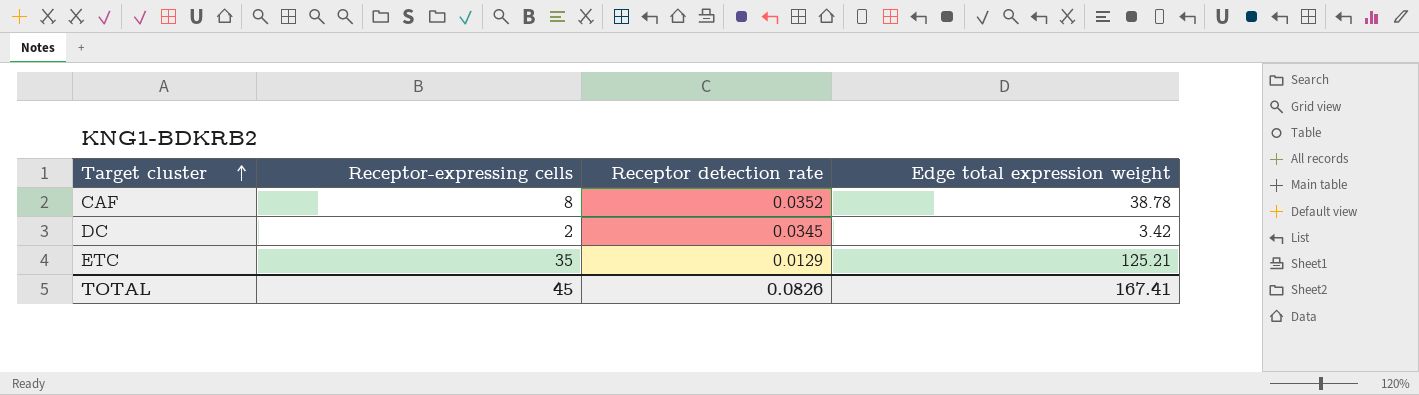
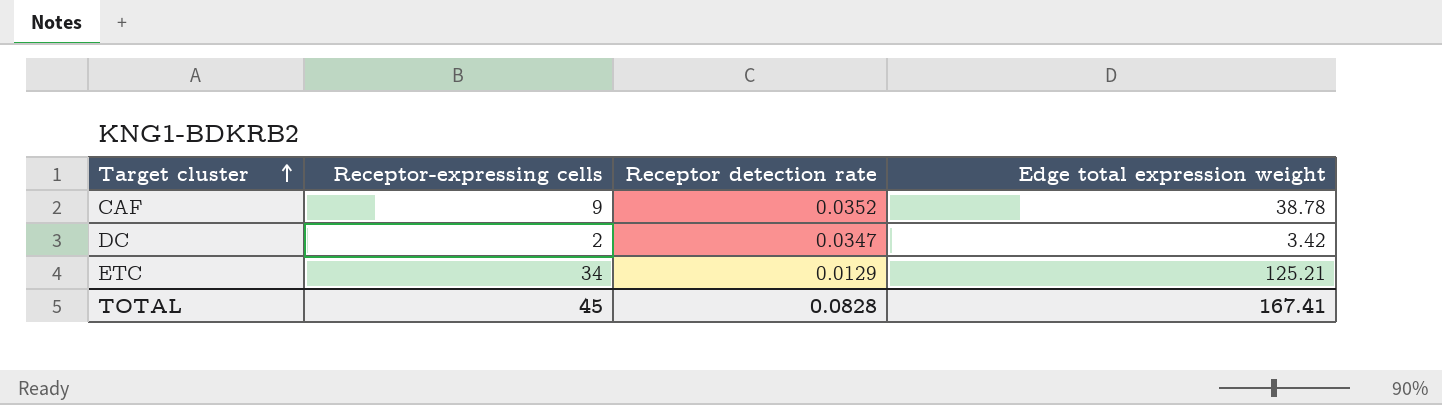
CAF | Receptor-expressing cells: 8 -> 9
DC | Receptor detection rate: 0.0345 -> 0.0347
ETC | Receptor-expressing cells: 35 -> 34
TOTAL | Receptor detection rate: 0.0826 -> 0.0828

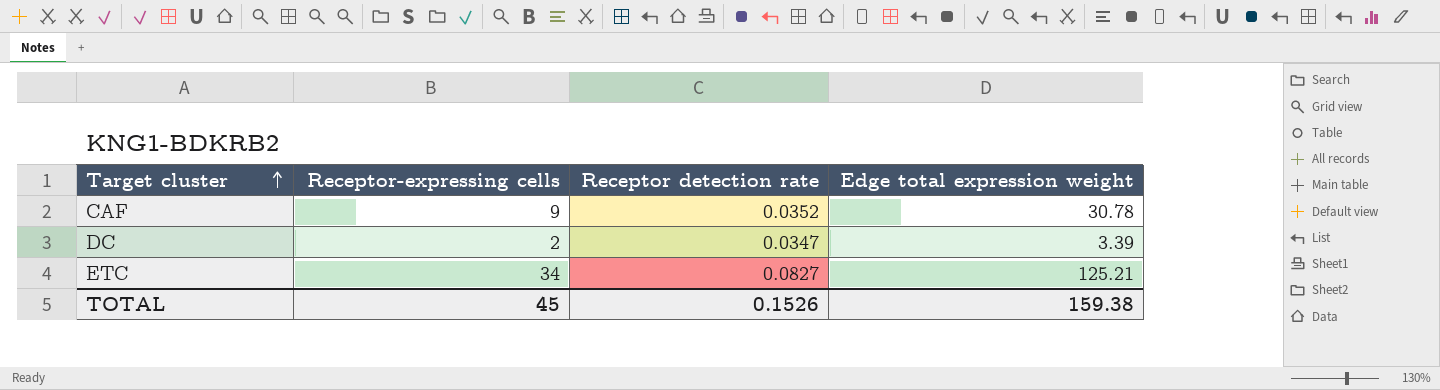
CAF | Edge total expression weight: 38.78 -> 30.78
DC | Edge total expression weight: 3.42 -> 3.39
ETC | Receptor detection rate: 0.0129 -> 0.0827
TOTAL | Receptor detection rate: 0.0828 -> 0.1526
TOTAL | Edge total expression weight: 167.41 -> 159.38

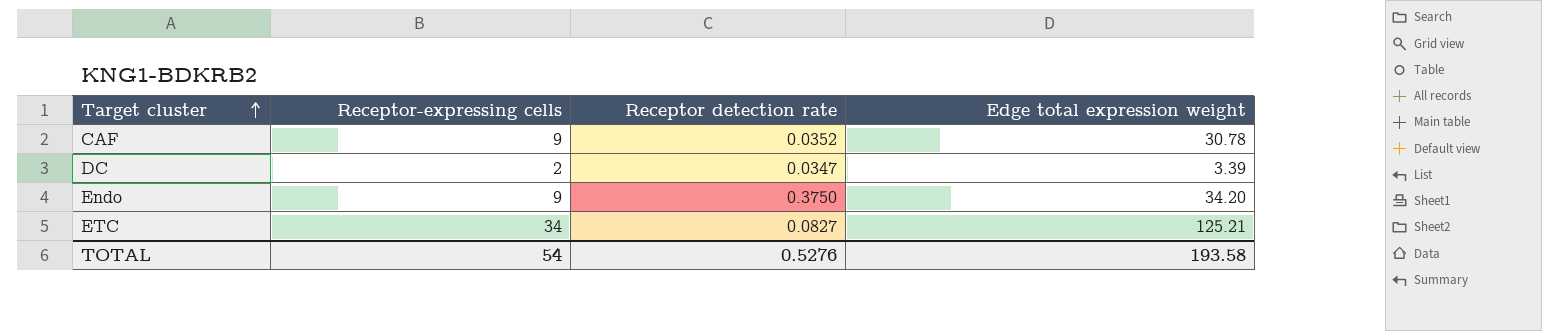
row Endo: none -> 9 | 0.3750 | 34.20
TOTAL | Receptor-expressing cells: 45 -> 54
TOTAL | Receptor detection rate: 0.1526 -> 0.5276
TOTAL | Edge total expression weight: 159.38 -> 193.58

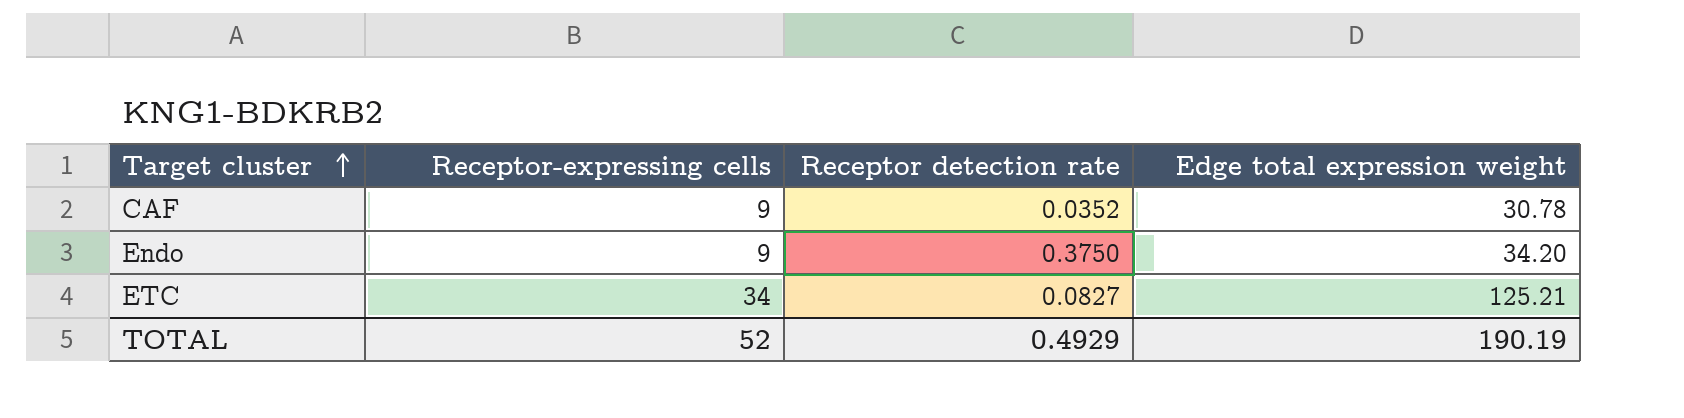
row DC: 2 | 0.0347 | 3.39 -> none
TOTAL | Receptor-expressing cells: 54 -> 52
TOTAL | Receptor detection rate: 0.5276 -> 0.4929
TOTAL | Edge total expression weight: 193.58 -> 190.19

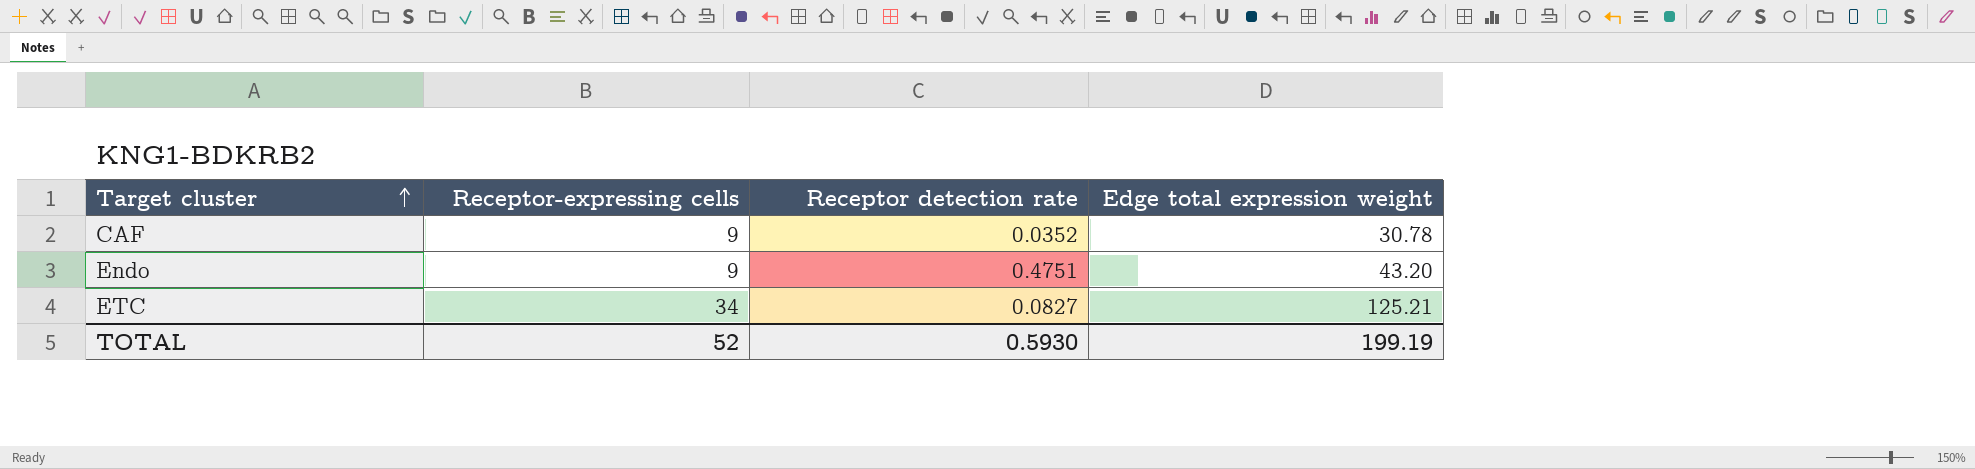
Endo | Receptor detection rate: 0.3750 -> 0.4751
Endo | Edge total expression weight: 34.20 -> 43.20
TOTAL | Receptor detection rate: 0.4929 -> 0.5930
TOTAL | Edge total expression weight: 190.19 -> 199.19

